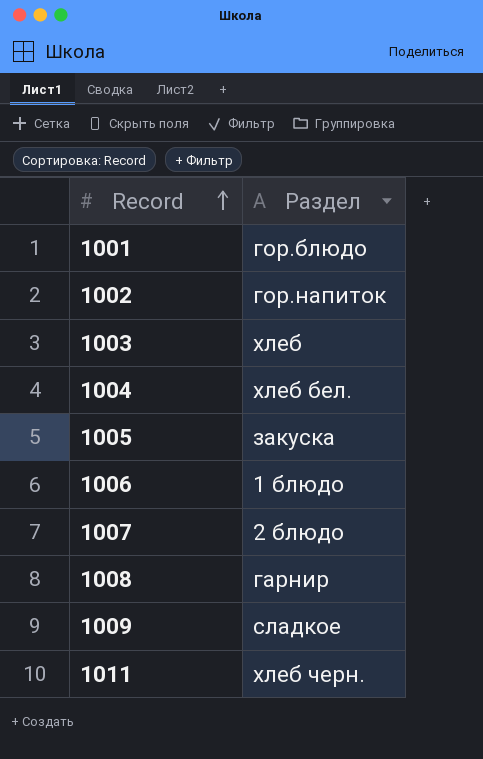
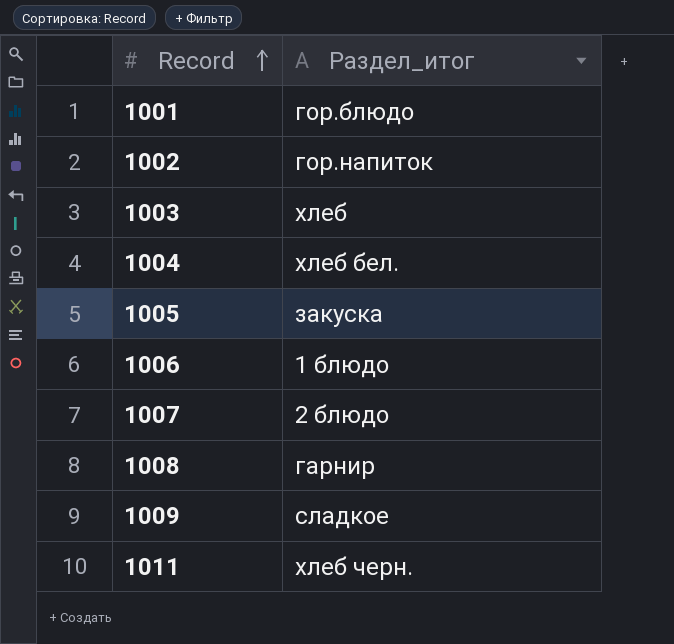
column name: Раздел -> Раздел_итог

